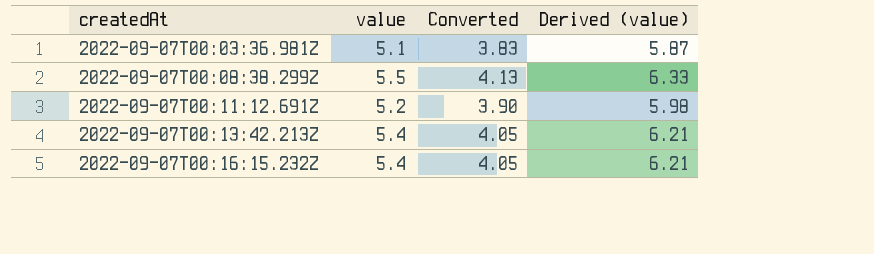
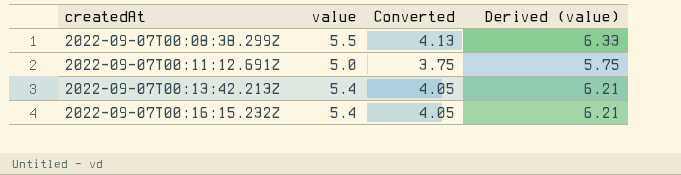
row 2022-09-07T00:03:36.981Z: 5.1 | 3.83 | 5.87 -> none
2022-09-07T00:11:12.691Z | value: 5.2 -> 5.0
2022-09-07T00:11:12.691Z | Converted: 3.90 -> 3.75
2022-09-07T00:11:12.691Z | Derived (value): 5.98 -> 5.75

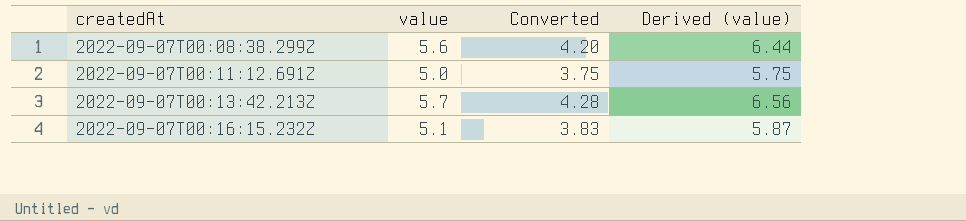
2022-09-07T00:08:38.299Z | value: 5.5 -> 5.6
2022-09-07T00:08:38.299Z | Converted: 4.13 -> 4.20
2022-09-07T00:08:38.299Z | Derived (value): 6.33 -> 6.44
2022-09-07T00:13:42.213Z | value: 5.4 -> 5.7
2022-09-07T00:13:42.213Z | Converted: 4.05 -> 4.28
2022-09-07T00:13:42.213Z | Derived (value): 6.21 -> 6.56
2022-09-07T00:16:15.232Z | value: 5.4 -> 5.1
2022-09-07T00:16:15.232Z | Converted: 4.05 -> 3.83
2022-09-07T00:16:15.232Z | Derived (value): 6.21 -> 5.87

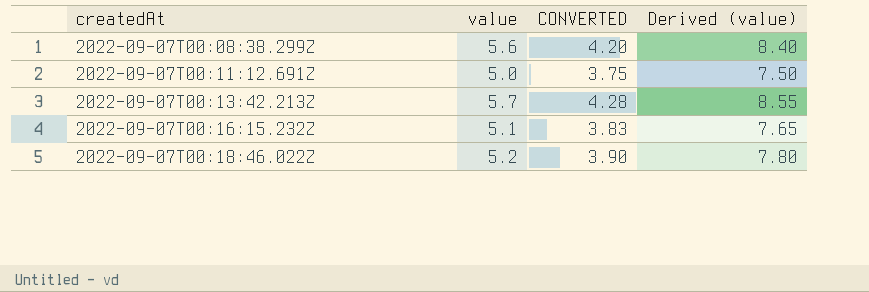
column name: Converted -> CONVERTED
column Derived (value) | formula: [value] * 1.15 -> [value] * 1.5
row 2022-09-07T00:18:46.022Z: none -> 5.2 | 3.90 | 7.80

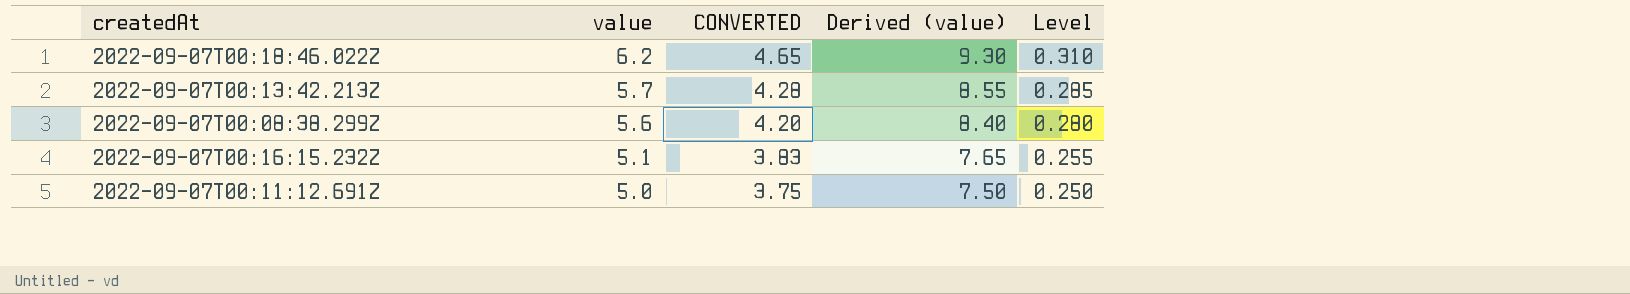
row order: createdAt ascending -> value descending
column Level | formula: none -> [value] * 0.05
2022-09-07T00:18:46.022Z | value: 5.2 -> 6.2
2022-09-07T00:18:46.022Z | CONVERTED: 3.90 -> 4.65
2022-09-07T00:18:46.022Z | Derived (value): 7.80 -> 9.30

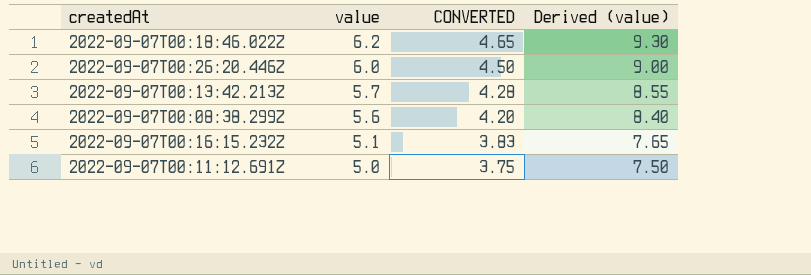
column Level | formula: [value] * 0.05 -> none
row 2022-09-07T00:26:20.446Z: none -> 6.0 | 4.50 | 9.00

